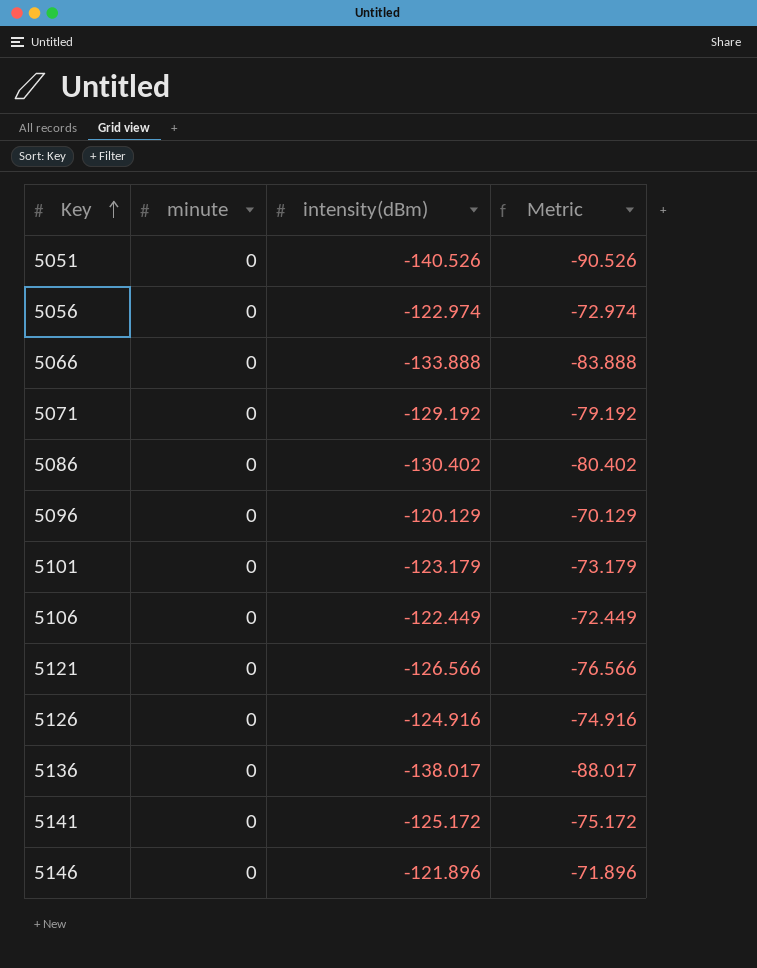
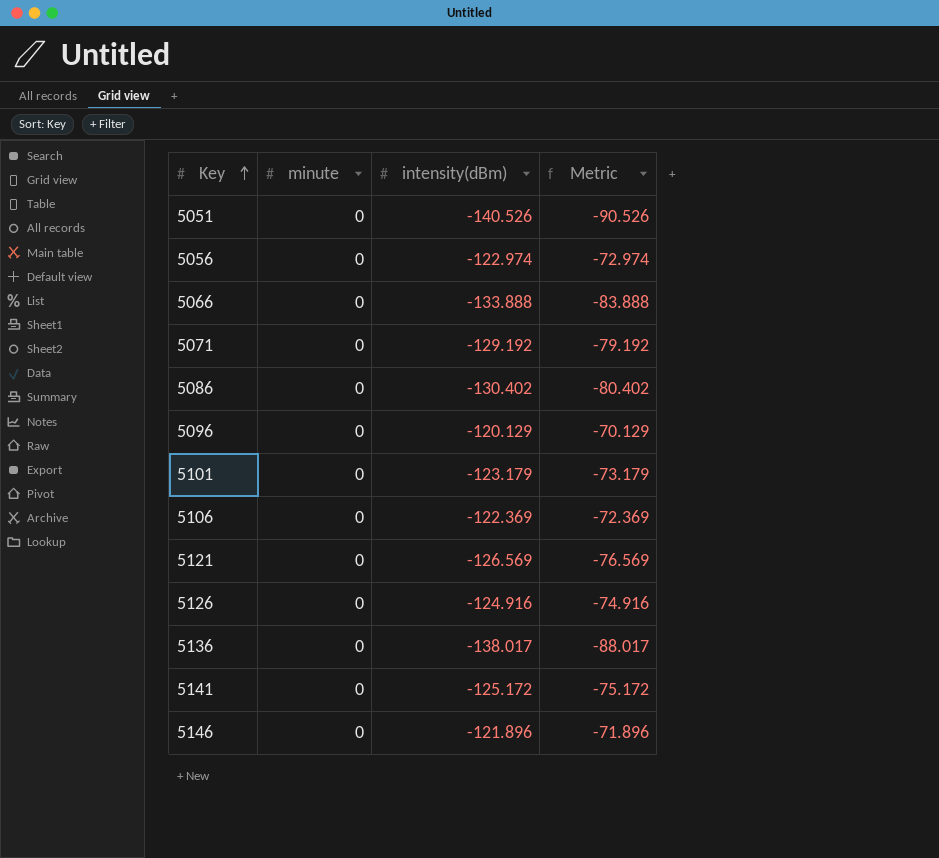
5106 | intensity(dBm): -122.449 -> -122.369
5106 | Metric: -72.449 -> -72.369
5121 | intensity(dBm): -126.566 -> -126.569
5121 | Metric: -76.566 -> -76.569

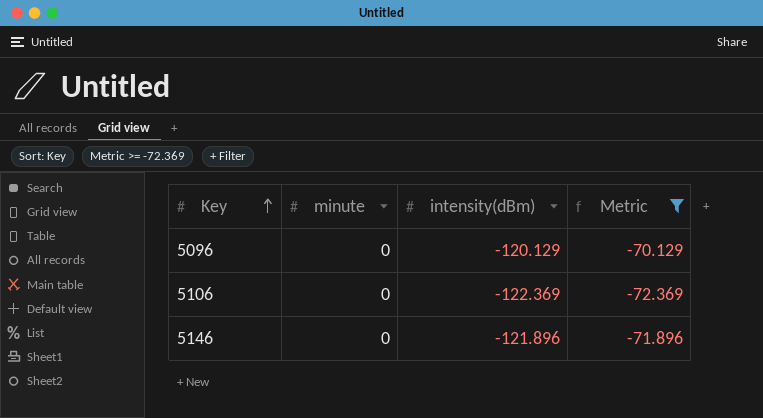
filter: none -> Metric >= -72.369

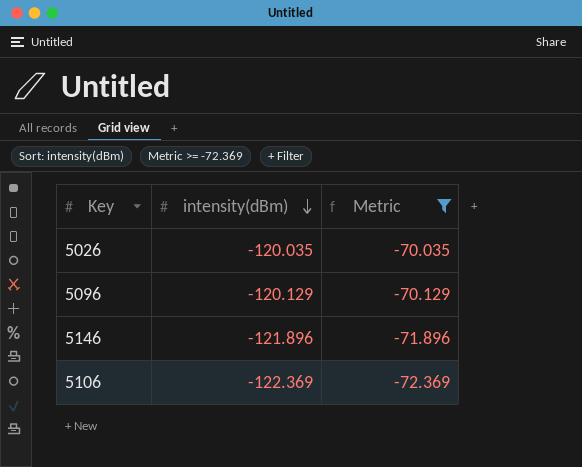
row order: Key ascending -> intensity(dBm) descending
column minute | position: 2 -> none
row 5026: none -> -120.035 | -70.035

